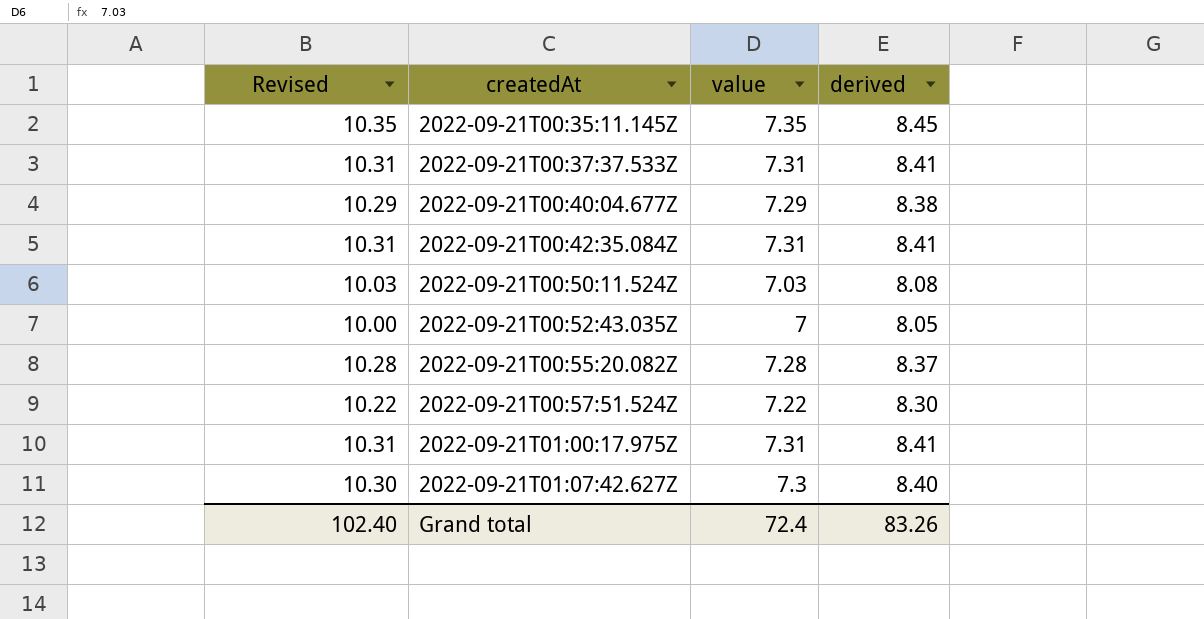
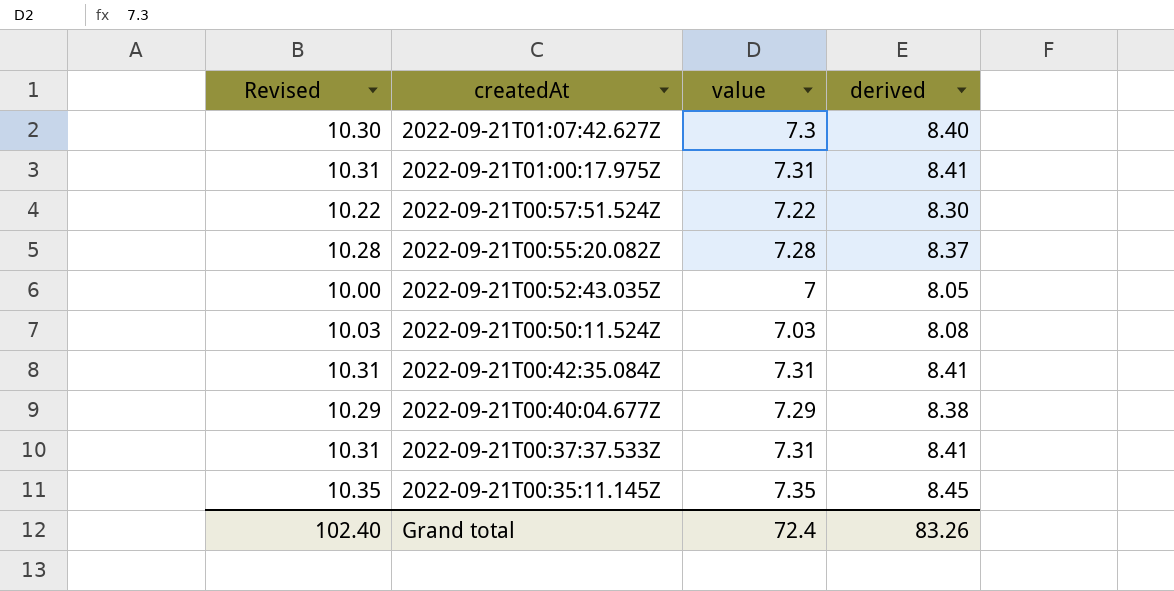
row order: createdAt ascending -> createdAt descending

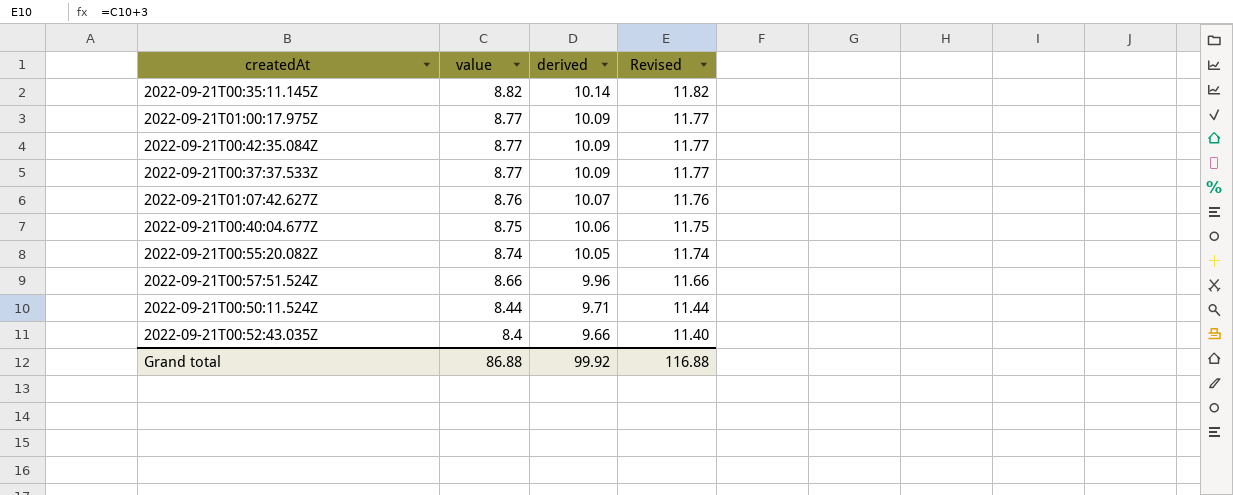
row order: createdAt descending -> value descending
column Revised | position: 1 -> 4
2022-09-21T00:35:11.145Z | value: 7.35 -> 8.82
2022-09-21T00:35:11.145Z | derived: 8.45 -> 10.14
2022-09-21T00:35:11.145Z | Revised: 10.35 -> 11.82
2022-09-21T01:00:17.975Z | value: 7.31 -> 8.77
2022-09-21T01:00:17.975Z | derived: 8.41 -> 10.09
2022-09-21T01:00:17.975Z | Revised: 10.31 -> 11.77
2022-09-21T00:42:35.084Z | value: 7.31 -> 8.77
2022-09-21T00:42:35.084Z | derived: 8.41 -> 10.09
2022-09-21T00:42:35.084Z | Revised: 10.31 -> 11.77
2022-09-21T00:37:37.533Z | value: 7.31 -> 8.77
2022-09-21T00:37:37.533Z | derived: 8.41 -> 10.09
2022-09-21T00:37:37.533Z | Revised: 10.31 -> 11.77
2022-09-21T01:07:42.627Z | value: 7.3 -> 8.76
2022-09-21T01:07:42.627Z | derived: 8.40 -> 10.07
2022-09-21T01:07:42.627Z | Revised: 10.30 -> 11.76
2022-09-21T00:40:04.677Z | value: 7.29 -> 8.75
2022-09-21T00:40:04.677Z | derived: 8.38 -> 10.06
2022-09-21T00:40:04.677Z | Revised: 10.29 -> 11.75
2022-09-21T00:55:20.082Z | value: 7.28 -> 8.74
2022-09-21T00:55:20.082Z | derived: 8.37 -> 10.05
2022-09-21T00:55:20.082Z | Revised: 10.28 -> 11.74
2022-09-21T00:57:51.524Z | value: 7.22 -> 8.66
2022-09-21T00:57:51.524Z | derived: 8.30 -> 9.96
2022-09-21T00:57:51.524Z | Revised: 10.22 -> 11.66
2022-09-21T00:50:11.524Z | value: 7.03 -> 8.44
2022-09-21T00:50:11.524Z | derived: 8.08 -> 9.71
2022-09-21T00:50:11.524Z | Revised: 10.03 -> 11.44
2022-09-21T00:52:43.035Z | value: 7 -> 8.4
2022-09-21T00:52:43.035Z | derived: 8.05 -> 9.66
2022-09-21T00:52:43.035Z | Revised: 10.00 -> 11.40
Grand total | value: 72.4 -> 86.88
Grand total | derived: 83.26 -> 99.92
Grand total | Revised: 102.40 -> 116.88

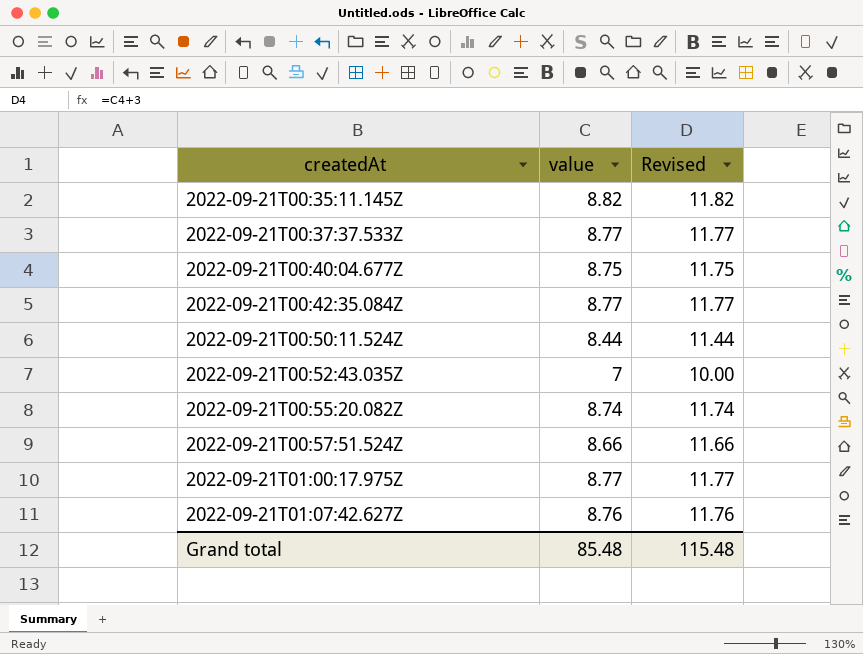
row order: value descending -> createdAt ascending
column derived | formula: [value] * 1.15 -> none
2022-09-21T00:52:43.035Z | value: 8.4 -> 7
2022-09-21T00:52:43.035Z | Revised: 11.40 -> 10.00
Grand total | value: 86.88 -> 85.48
Grand total | Revised: 116.88 -> 115.48

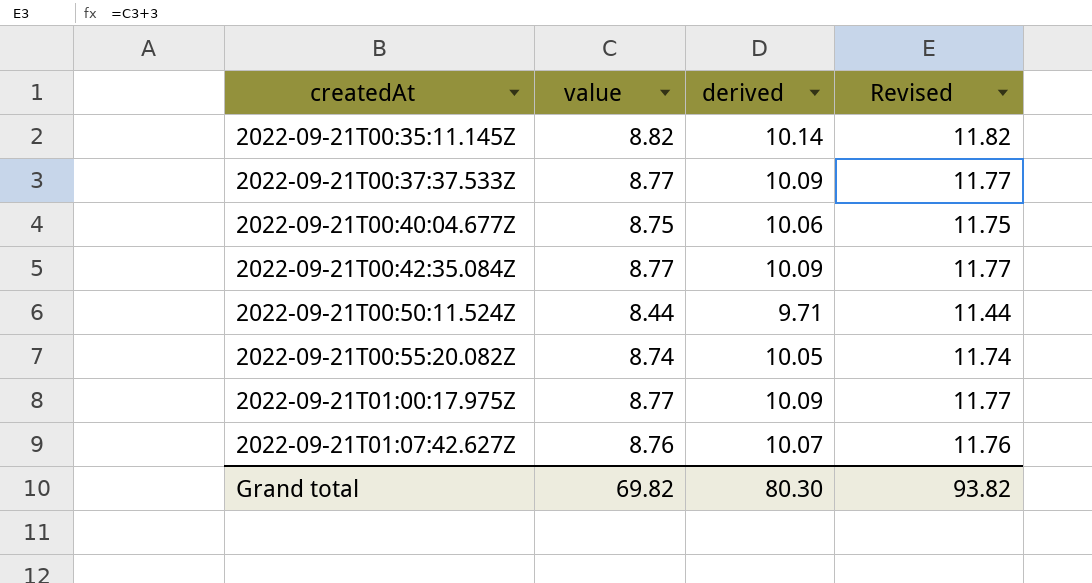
column derived | formula: none -> [value] * 1.15
row 2022-09-21T00:52:43.035Z: 7 | 10.00 -> none
row 2022-09-21T00:57:51.524Z: 8.66 | 11.66 -> none
Grand total | value: 85.48 -> 69.82
Grand total | Revised: 115.48 -> 93.82

